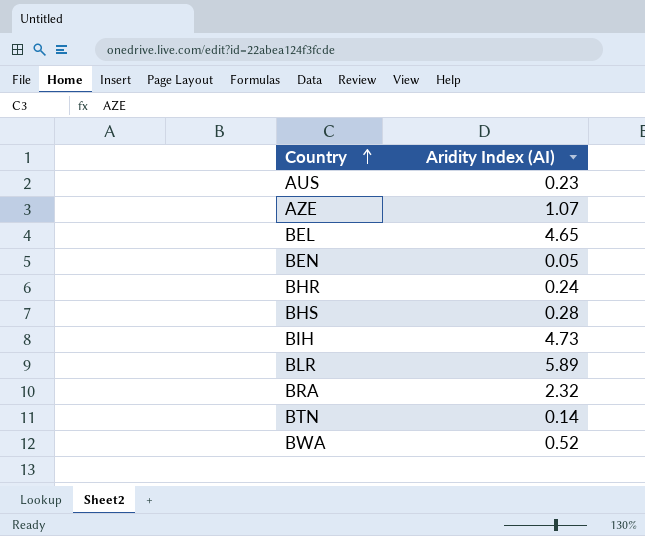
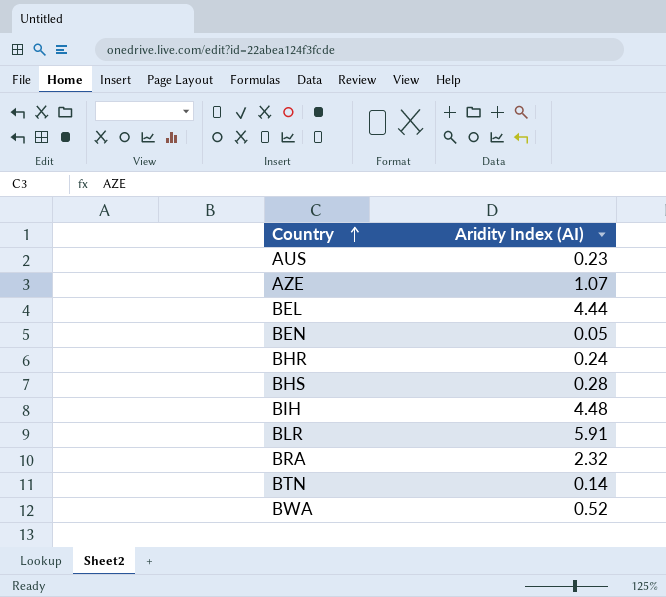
BEL | Aridity Index (AI): 4.65 -> 4.44
BIH | Aridity Index (AI): 4.73 -> 4.48
BLR | Aridity Index (AI): 5.89 -> 5.91

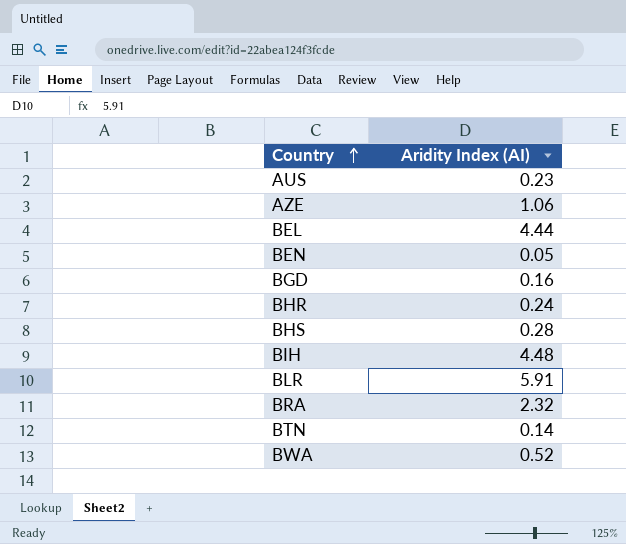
AZE | Aridity Index (AI): 1.07 -> 1.06
row BGD: none -> 0.16

